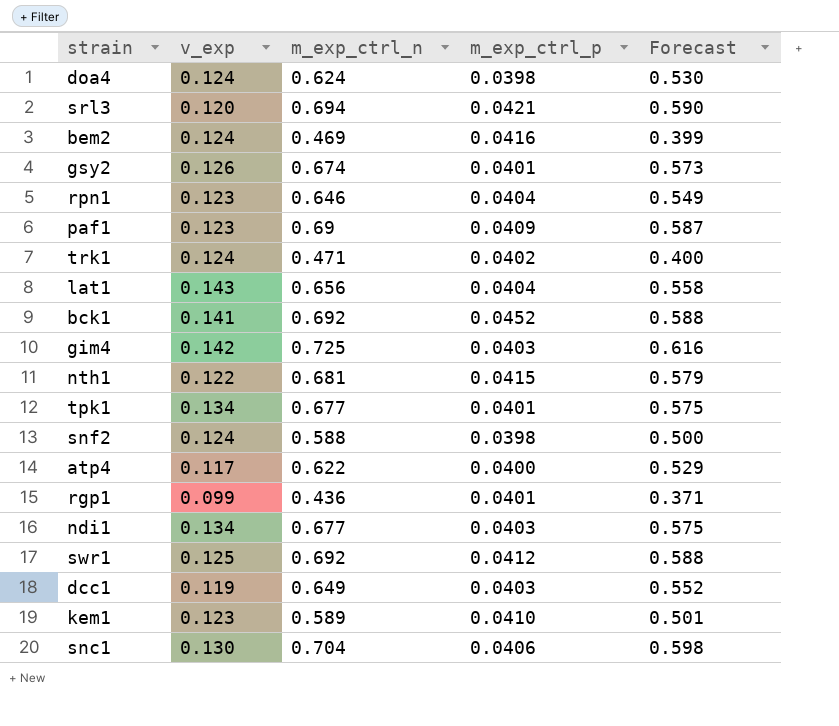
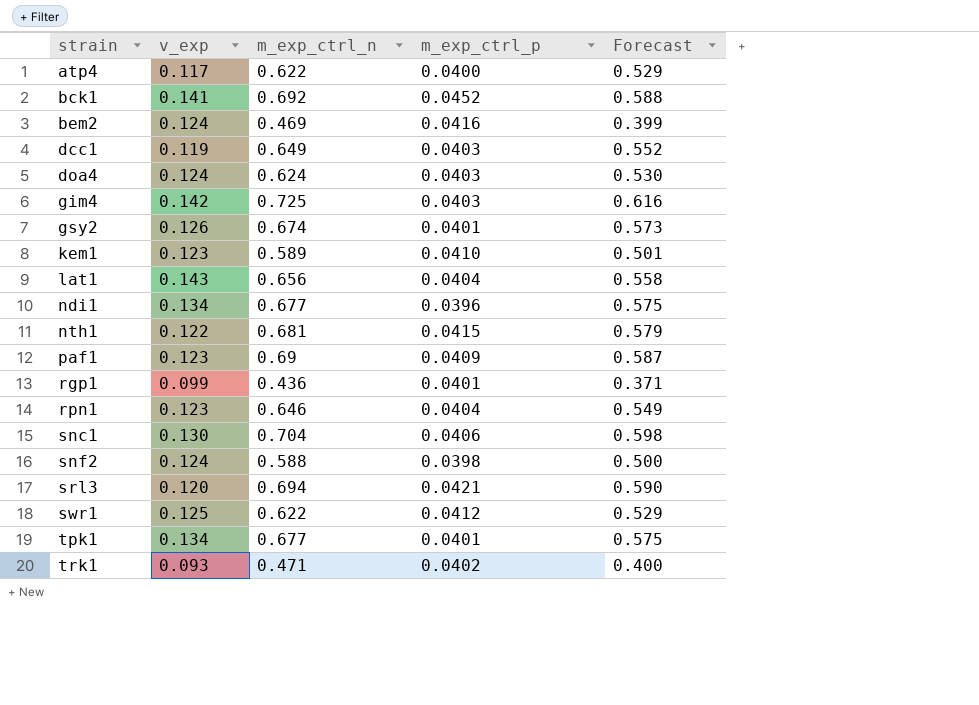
row order: none -> strain ascending
doa4 | m_exp_ctrl_p: 0.0398 -> 0.0403
ndi1 | m_exp_ctrl_p: 0.0403 -> 0.0396
swr1 | m_exp_ctrl_n: 0.692 -> 0.622
swr1 | Forecast: 0.588 -> 0.529
trk1 | v_exp: 0.124 -> 0.093

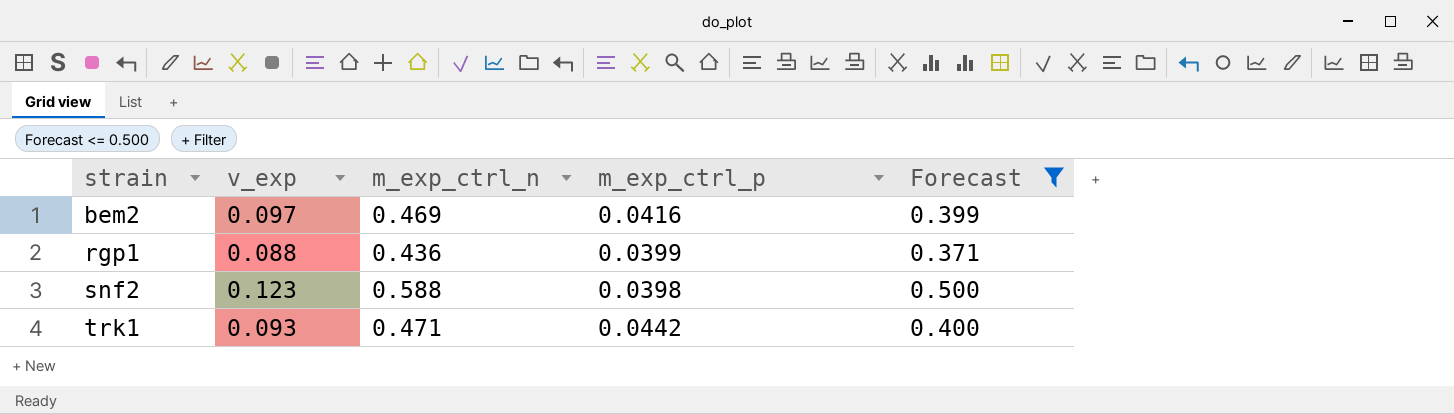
filter: none -> Forecast <= 0.500
bem2 | v_exp: 0.124 -> 0.097
rgp1 | v_exp: 0.099 -> 0.088
rgp1 | m_exp_ctrl_p: 0.0401 -> 0.0399
snf2 | v_exp: 0.124 -> 0.123
trk1 | m_exp_ctrl_p: 0.0402 -> 0.0442

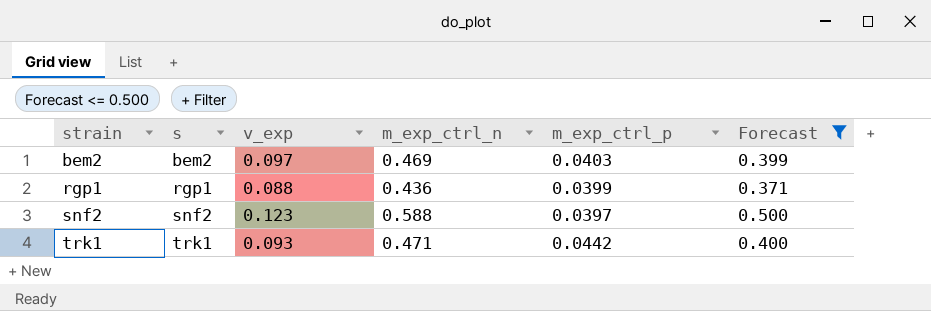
column s | position: none -> 2
bem2 | m_exp_ctrl_p: 0.0416 -> 0.0403
snf2 | m_exp_ctrl_p: 0.0398 -> 0.0397

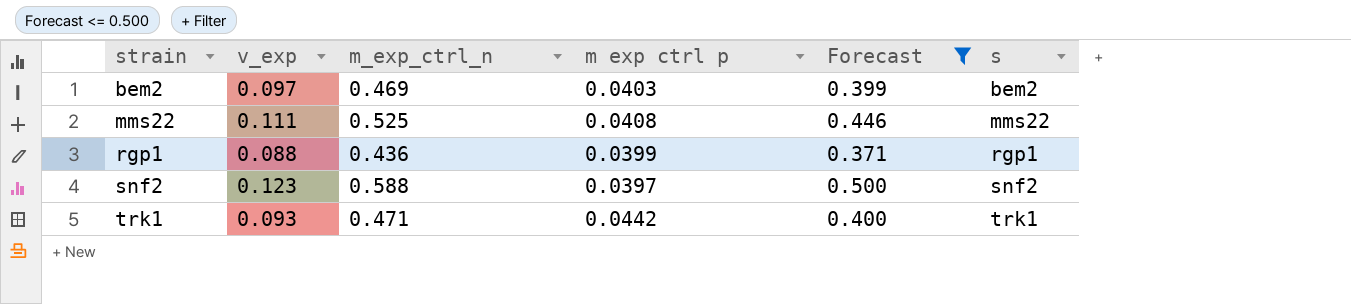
column name: m_exp_ctrl_p -> m exp ctrl p
column s | position: 2 -> 6
row mms22: none -> 0.111 | 0.525 | 0.0408 | 0.446 | mms22

